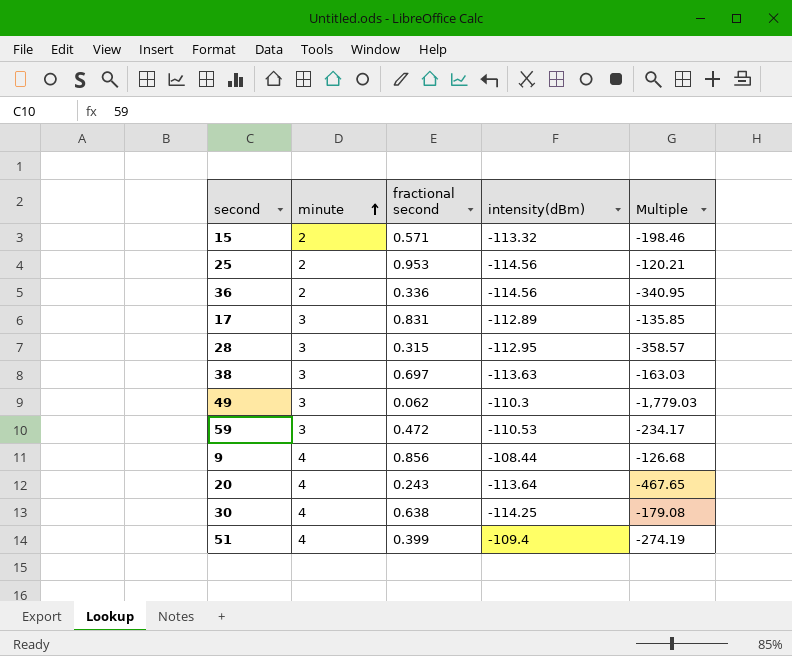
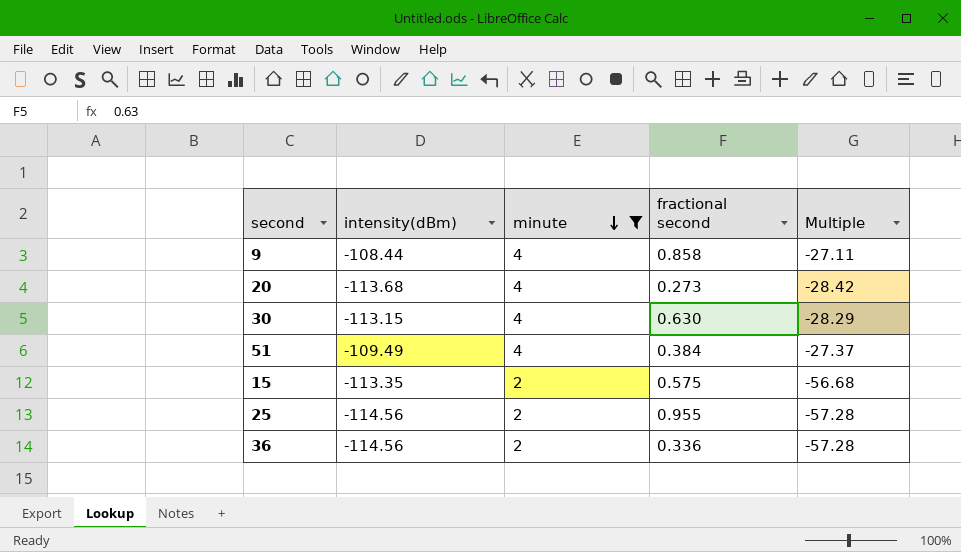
filter: none -> minute != 3
row order: minute ascending -> minute descending
column intensity(dBm) | position: 4 -> 2
column Multiple | formula: [intensity(dBm)] / [fractional second] -> [intensity(dBm)] / [minute]
9 | fractional second: 0.856 -> 0.858
20 | intensity(dBm): -113.64 -> -113.68
20 | fractional second: 0.243 -> 0.273
30 | intensity(dBm): -114.25 -> -113.15
30 | fractional second: 0.638 -> 0.630
51 | intensity(dBm): -109.4 -> -109.49
51 | fractional second: 0.399 -> 0.384
15 | intensity(dBm): -113.32 -> -113.35
15 | fractional second: 0.571 -> 0.575
25 | fractional second: 0.953 -> 0.955

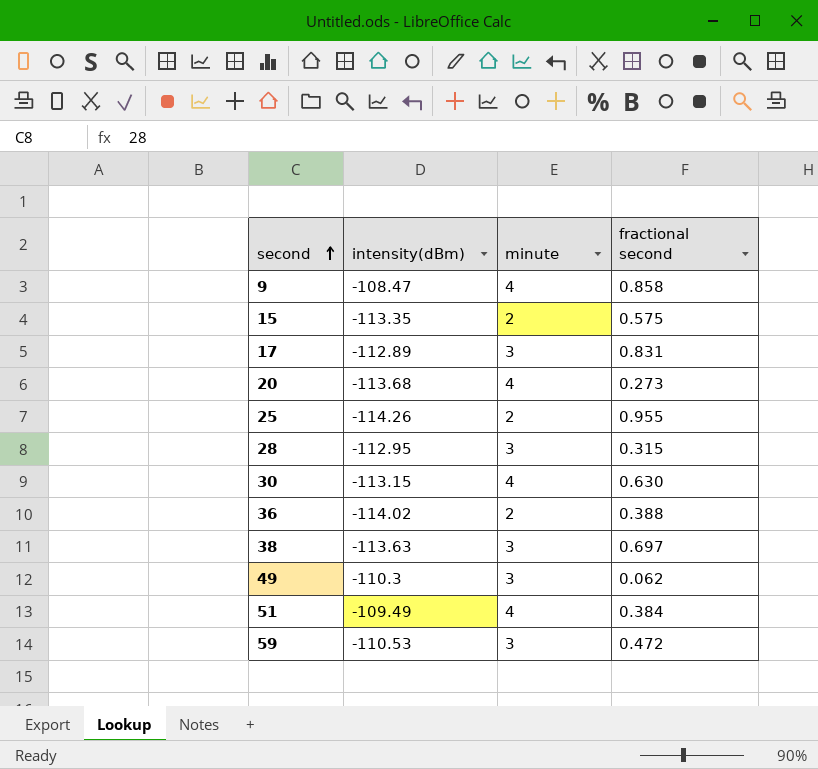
filter: minute != 3 -> none
row order: minute descending -> second ascending
column Multiple | formula: [intensity(dBm)] / [minute] -> none
9 | intensity(dBm): -108.44 -> -108.47
25 | intensity(dBm): -114.56 -> -114.26
36 | intensity(dBm): -114.56 -> -114.02
36 | fractional second: 0.336 -> 0.388

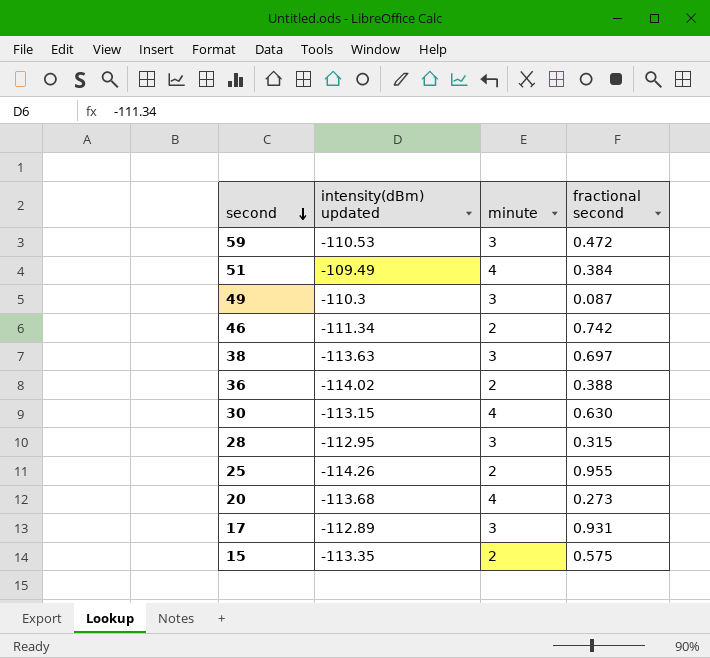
row order: second ascending -> second descending
column name: intensity(dBm) -> intensity(dBm) updated
row 9: -108.47 | 4 | 0.858 -> none
49 | fractional second: 0.062 -> 0.087
row 46: none -> -111.34 | 2 | 0.742
17 | fractional second: 0.831 -> 0.931

